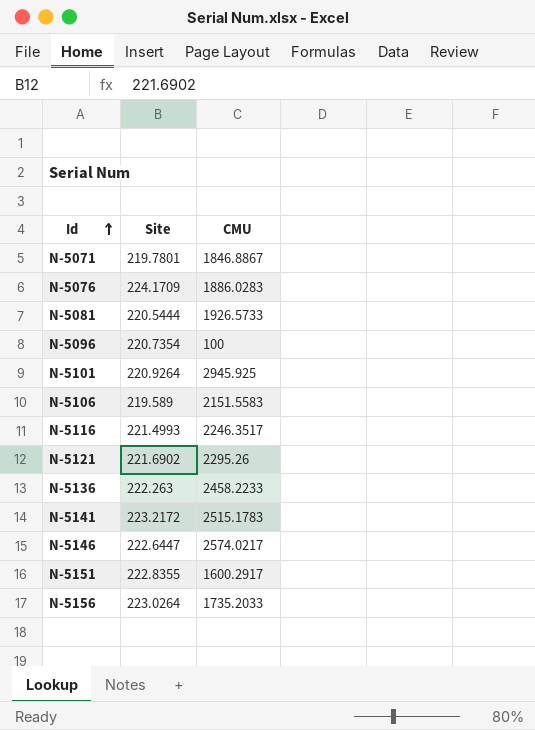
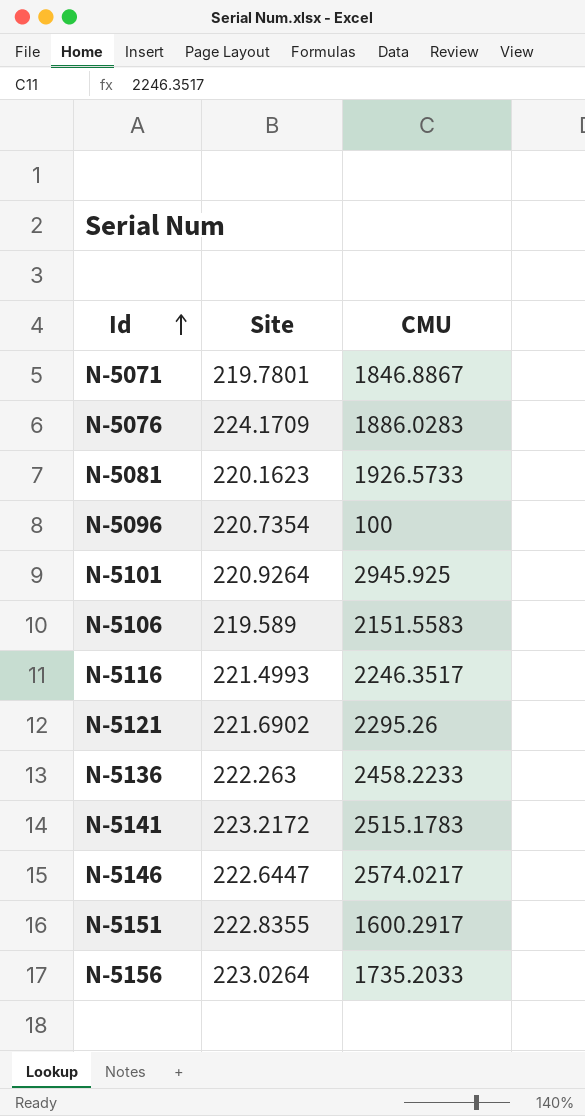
N-5081 | Site: 220.5444 -> 220.1623

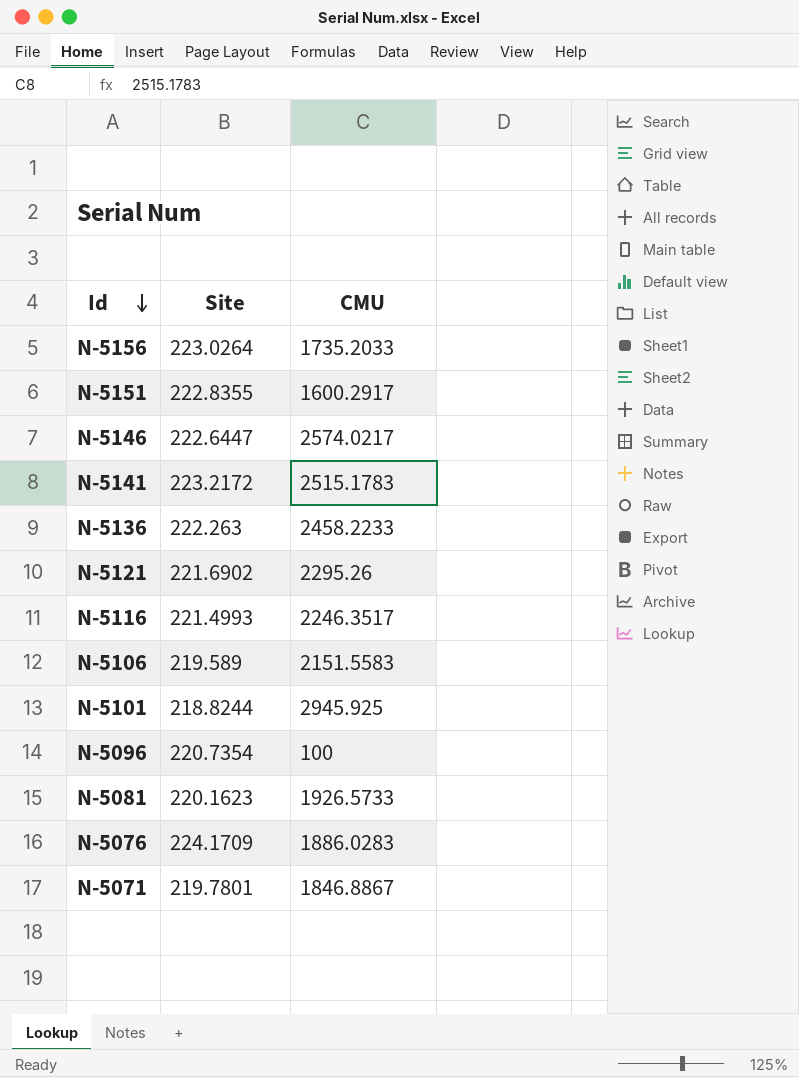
row order: Id ascending -> Id descending
N-5101 | Site: 220.9264 -> 218.8244

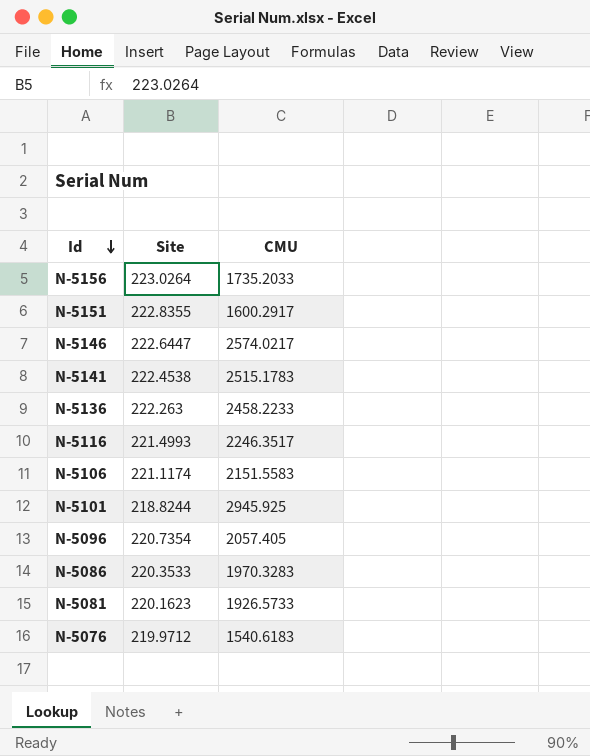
row N-5121: 221.6902 | 2295.26 -> none
row N-5071: 219.7801 | 1846.8867 -> none
N-5141 | Site: 223.2172 -> 222.4538
N-5106 | Site: 219.589 -> 221.1174
N-5096 | CMU: 100 -> 2057.405
row N-5086: none -> 220.3533 | 1970.3283
N-5076 | Site: 224.1709 -> 219.9712
N-5076 | CMU: 1886.0283 -> 1540.6183

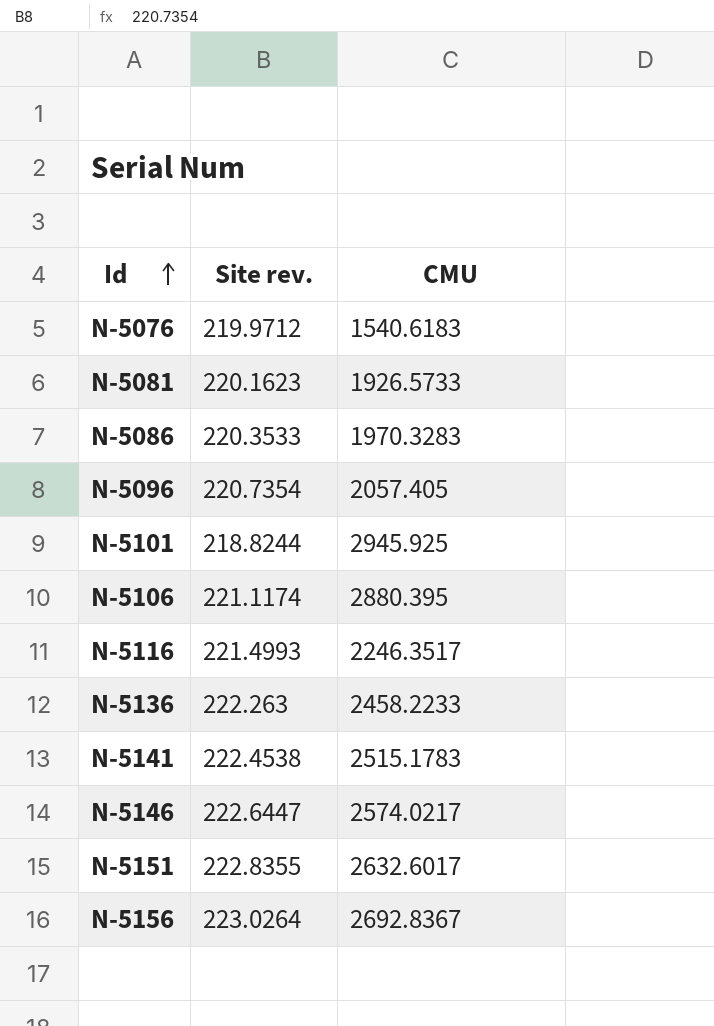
row order: Id descending -> Id ascending
column name: Site -> Site rev.
N-5106 | CMU: 2151.5583 -> 2880.395
N-5151 | CMU: 1600.2917 -> 2632.6017
N-5156 | CMU: 1735.2033 -> 2692.8367

